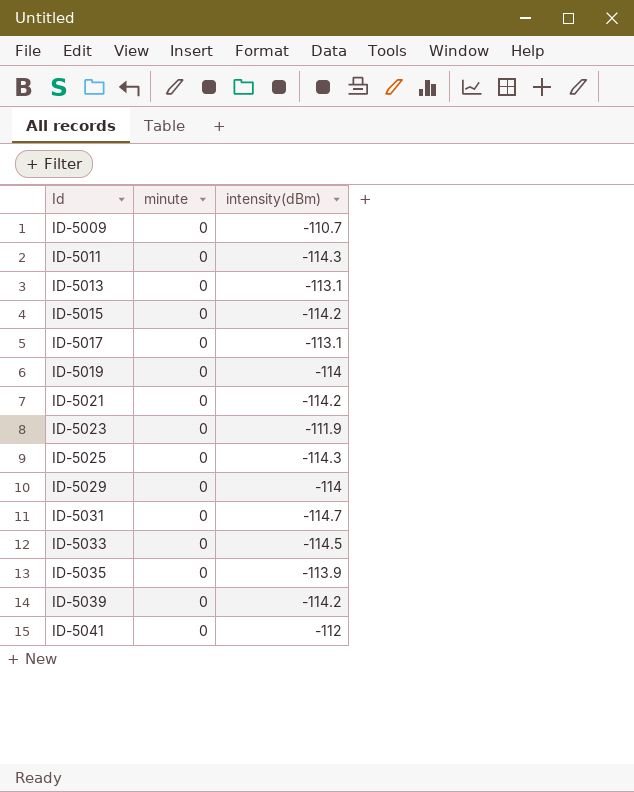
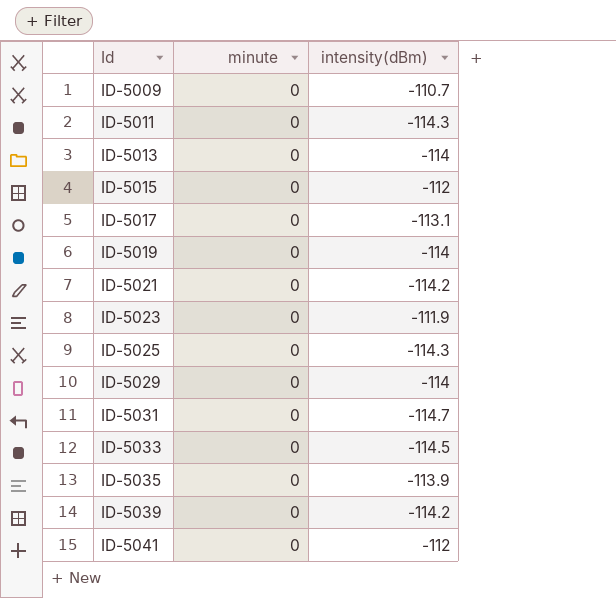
ID-5013 | intensity(dBm): -113.1 -> -114
ID-5015 | intensity(dBm): -114.2 -> -112

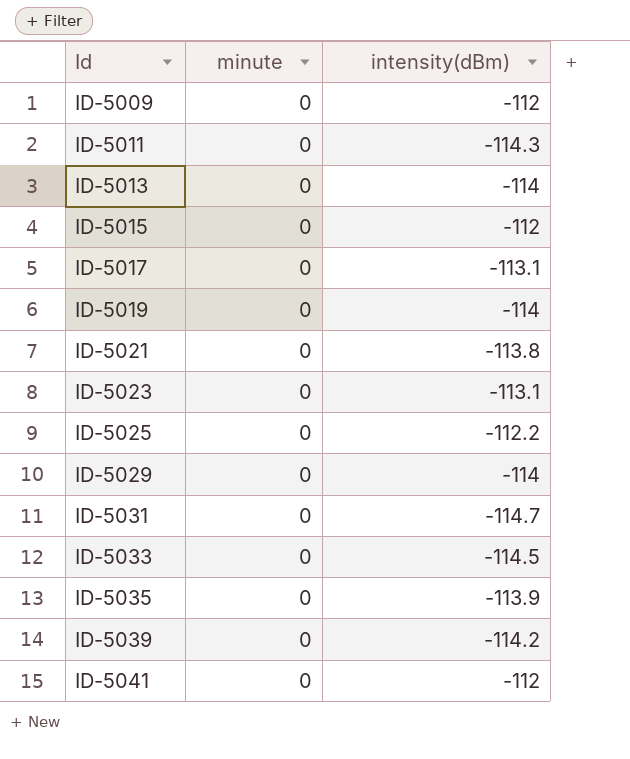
ID-5009 | intensity(dBm): -110.7 -> -112
ID-5021 | intensity(dBm): -114.2 -> -113.8
ID-5023 | intensity(dBm): -111.9 -> -113.1
ID-5025 | intensity(dBm): -114.3 -> -112.2

